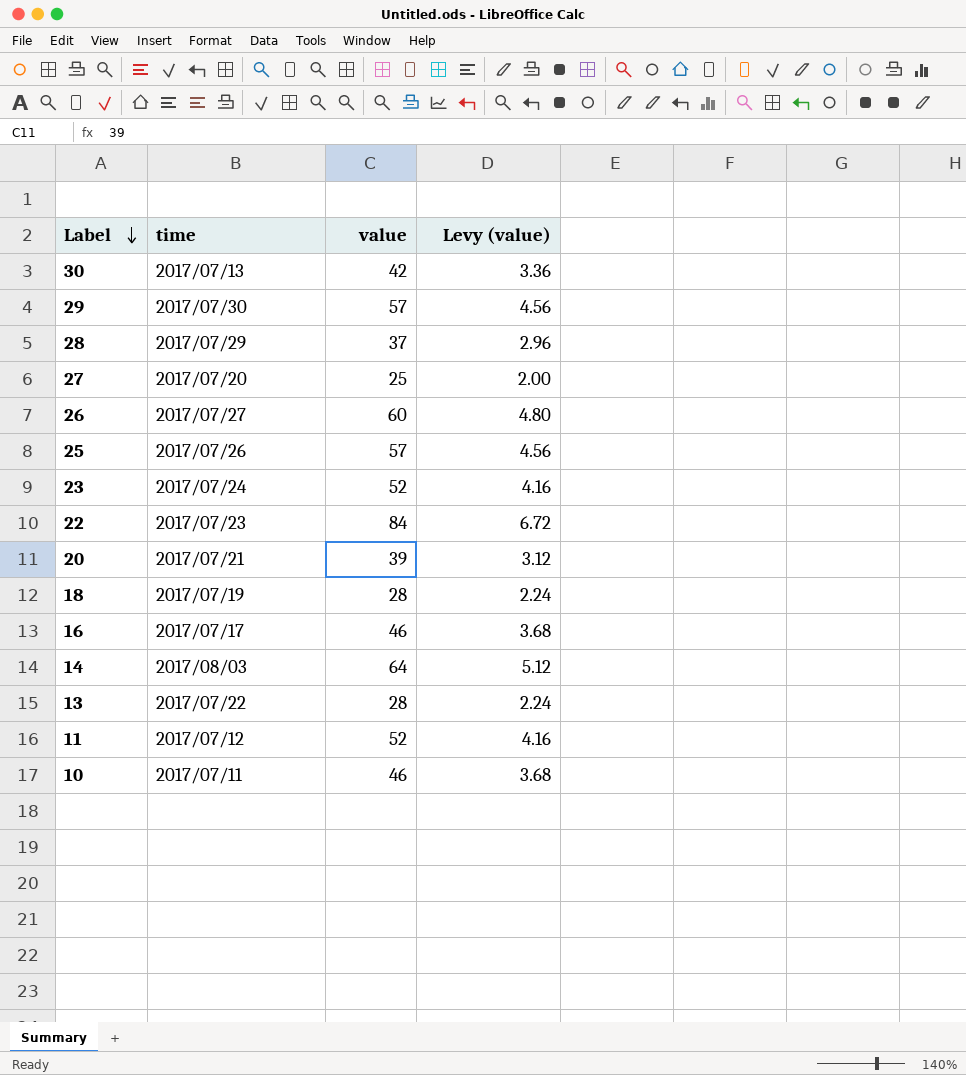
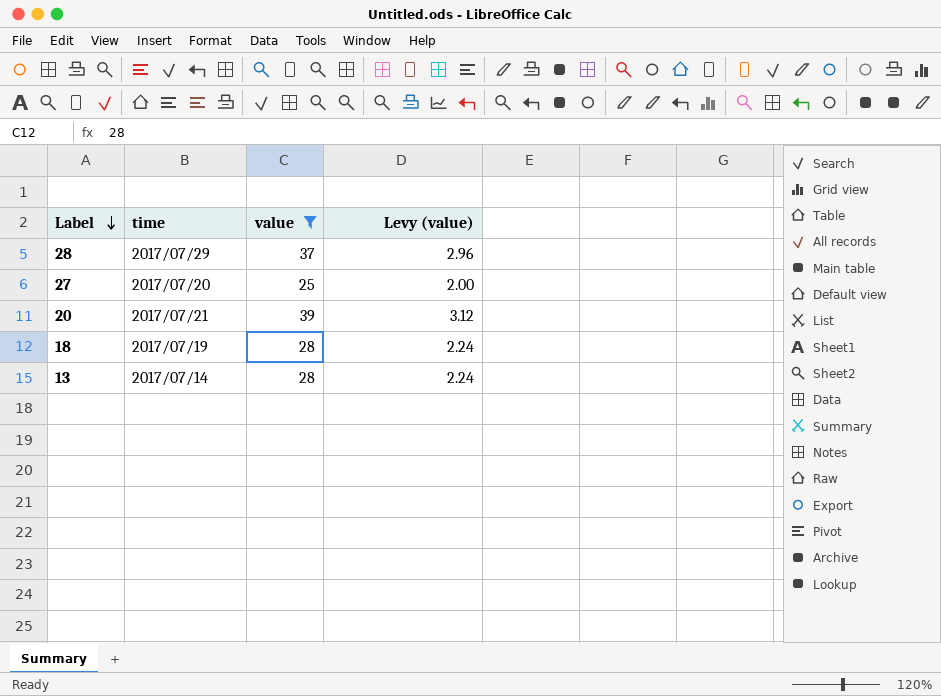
filter: none -> value <= 39
13 | time: 2017/07/22 -> 2017/07/14

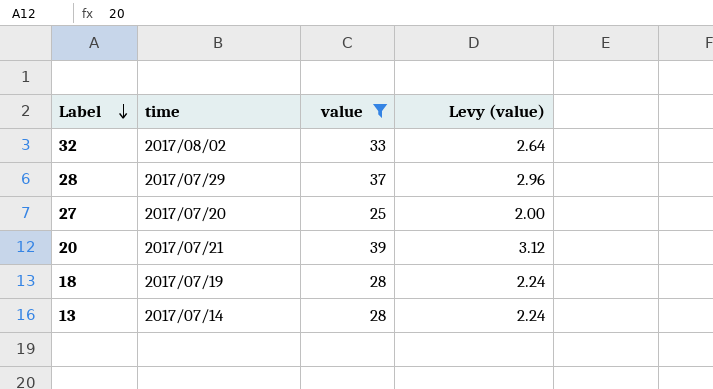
row 32: none -> 2017/08/02 | 33 | 2.64

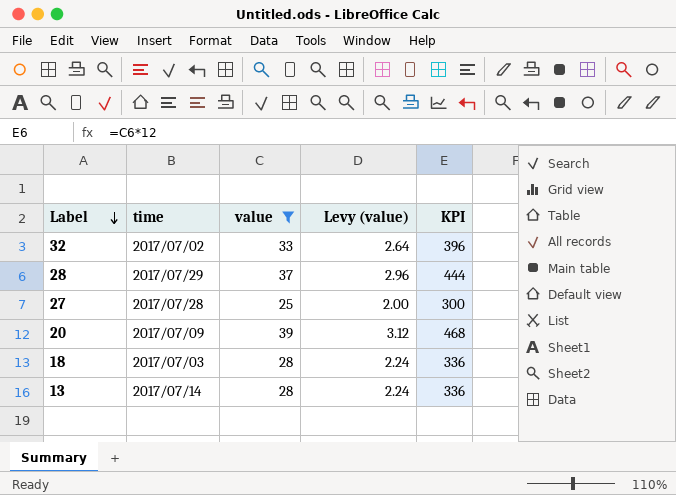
column KPI | formula: none -> [value] * 12
32 | time: 2017/08/02 -> 2017/07/02
27 | time: 2017/07/20 -> 2017/07/28
20 | time: 2017/07/21 -> 2017/07/09
18 | time: 2017/07/19 -> 2017/07/03

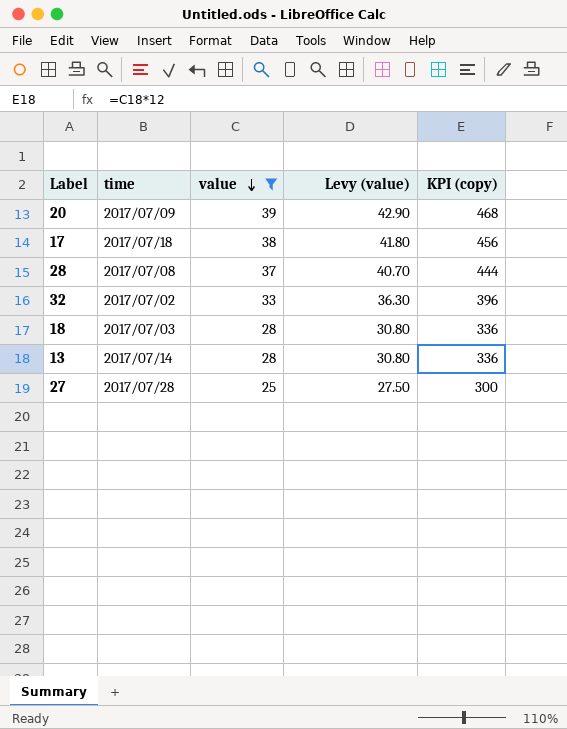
row order: Label descending -> value descending
column Levy (value) | formula: [value] * 0.08 -> [value] * 1.1
column name: KPI -> KPI (copy)
row 17: none -> 2017/07/18 | 38 | 41.80 | 456
28 | time: 2017/07/29 -> 2017/07/08

